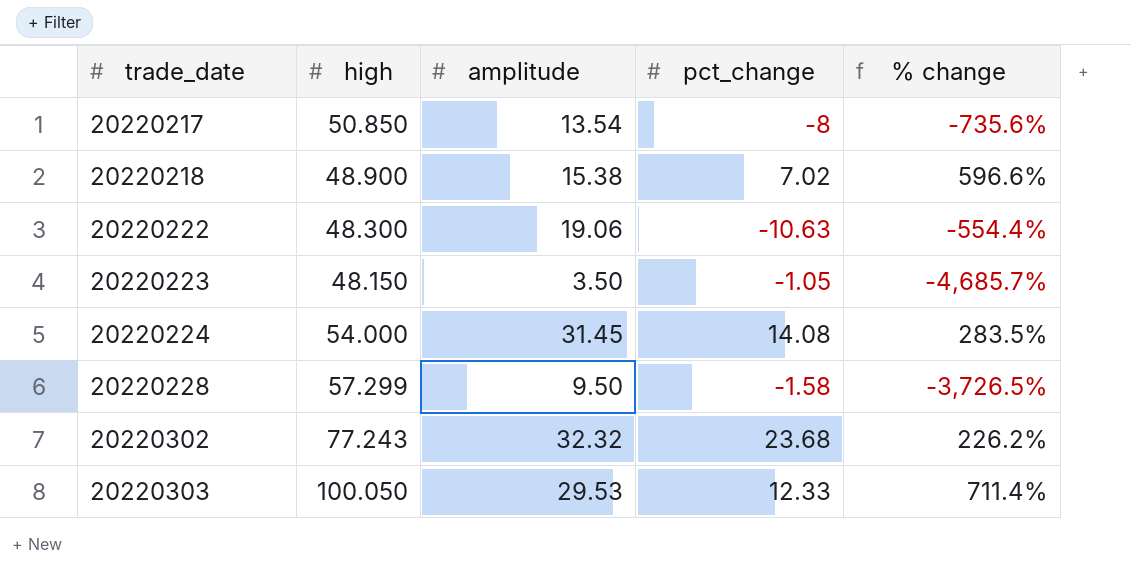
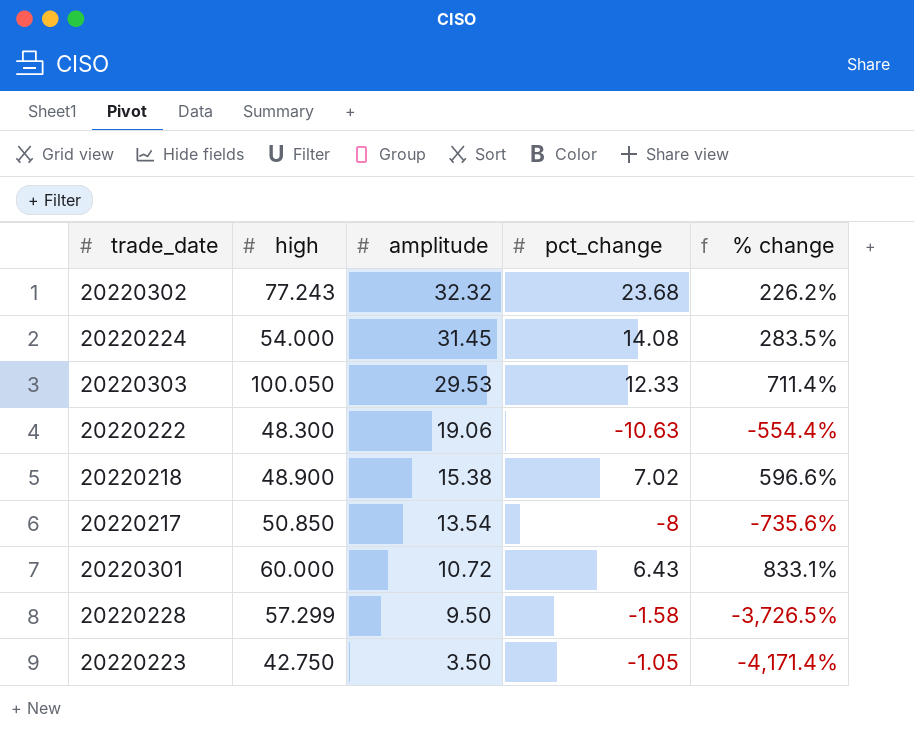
row order: trade_date ascending -> amplitude descending
row 20220301: none -> 60.000 | 10.72 | 6.43 | 833.1%
20220223 | high: 48.150 -> 42.750
20220223 | % change: -4,685.7% -> -4,171.4%

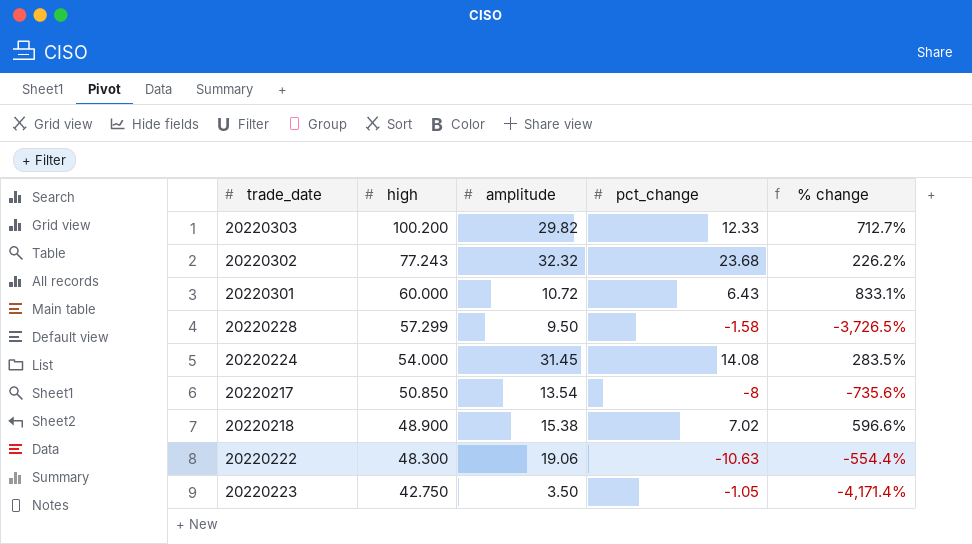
row order: amplitude descending -> high descending
20220303 | high: 100.050 -> 100.200
20220303 | amplitude: 29.53 -> 29.82
20220303 | % change: 711.4% -> 712.7%

